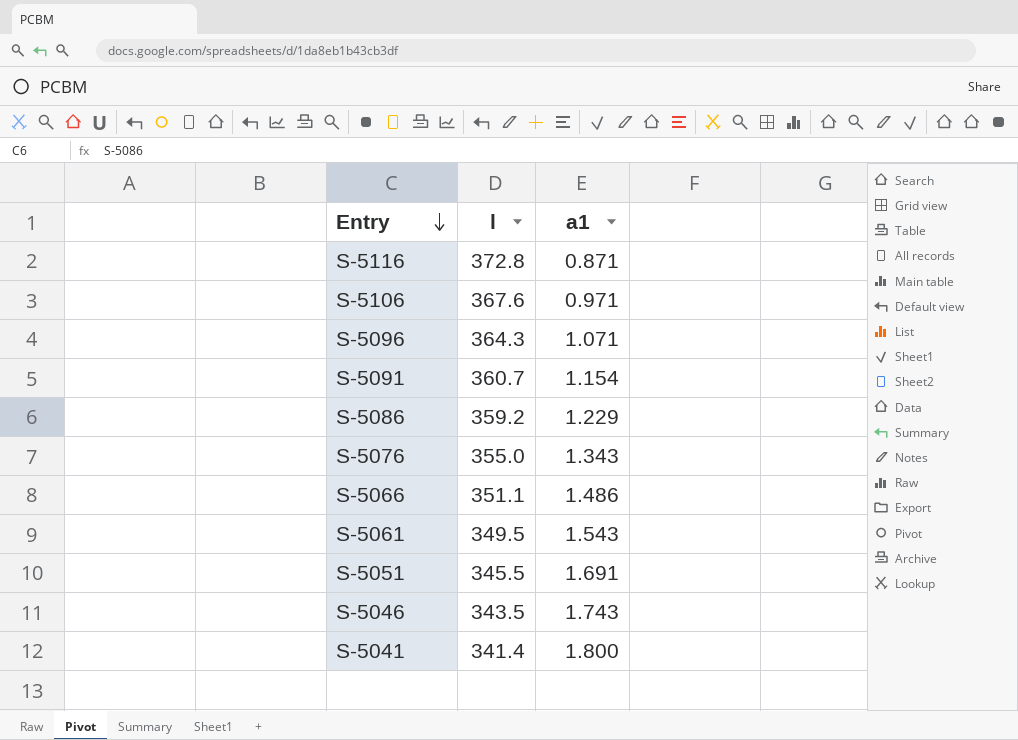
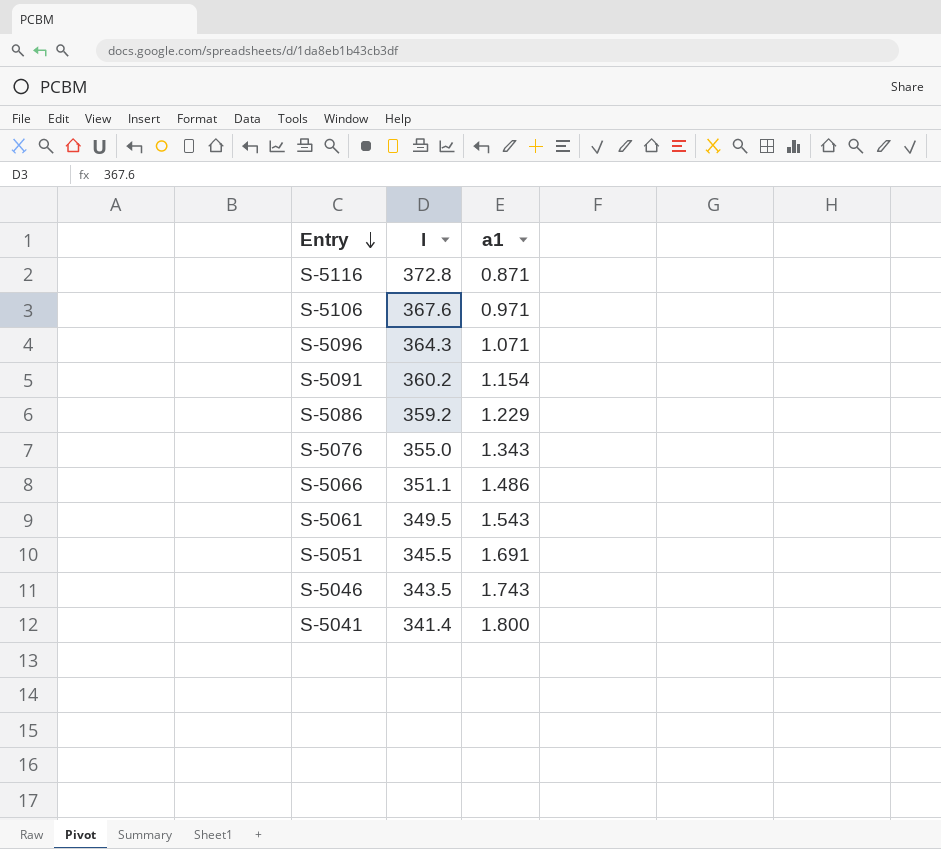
S-5091 | l: 360.7 -> 360.2

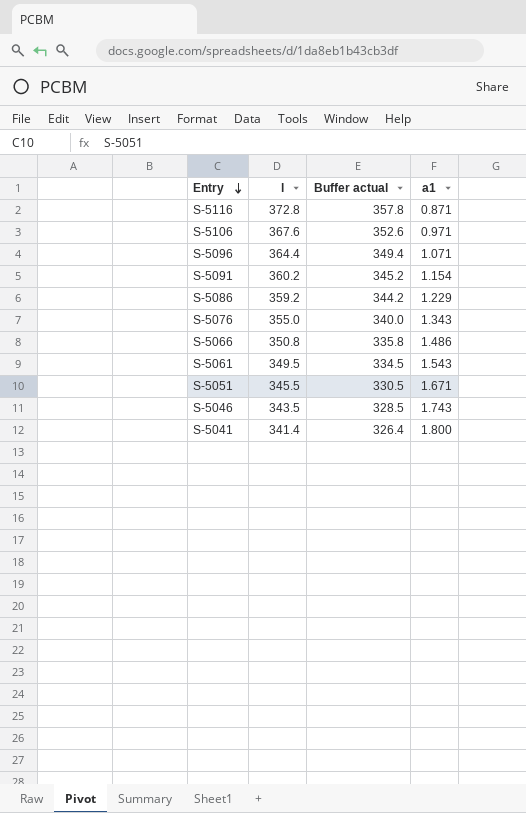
column Buffer actual | formula: none -> [l] - 15
S-5096 | l: 364.3 -> 364.4
S-5066 | l: 351.1 -> 350.8
S-5051 | a1: 1.691 -> 1.671

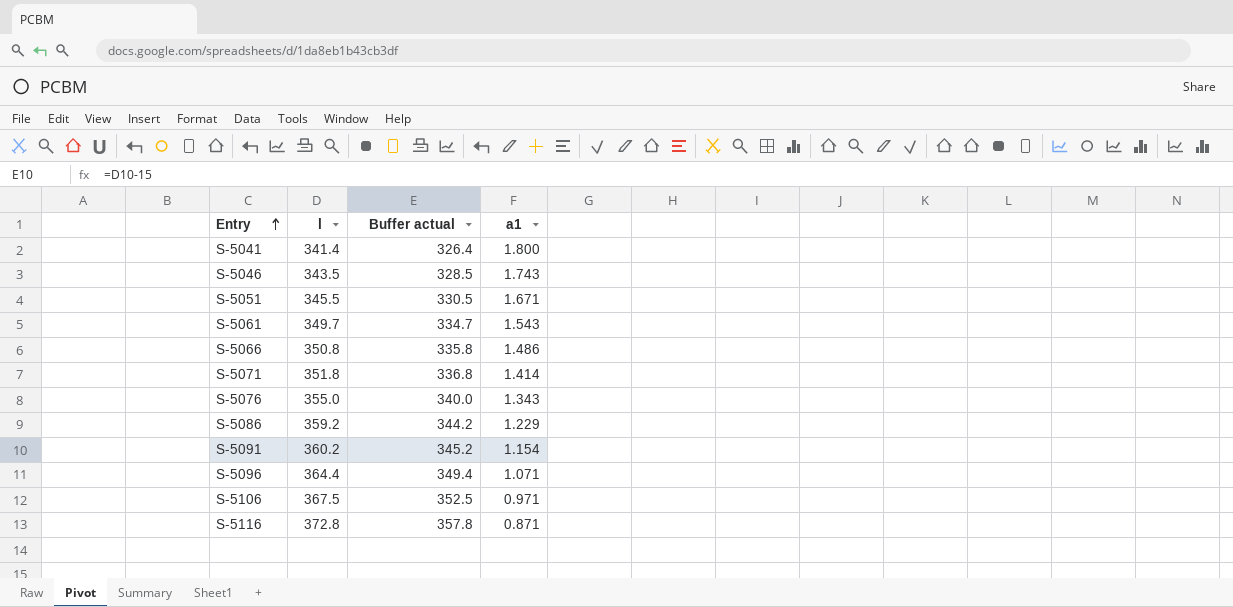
row order: Entry descending -> Entry ascending
S-5061 | l: 349.5 -> 349.7
S-5061 | Buffer actual: 334.5 -> 334.7
row S-5071: none -> 351.8 | 336.8 | 1.414
S-5106 | l: 367.6 -> 367.5
S-5106 | Buffer actual: 352.6 -> 352.5

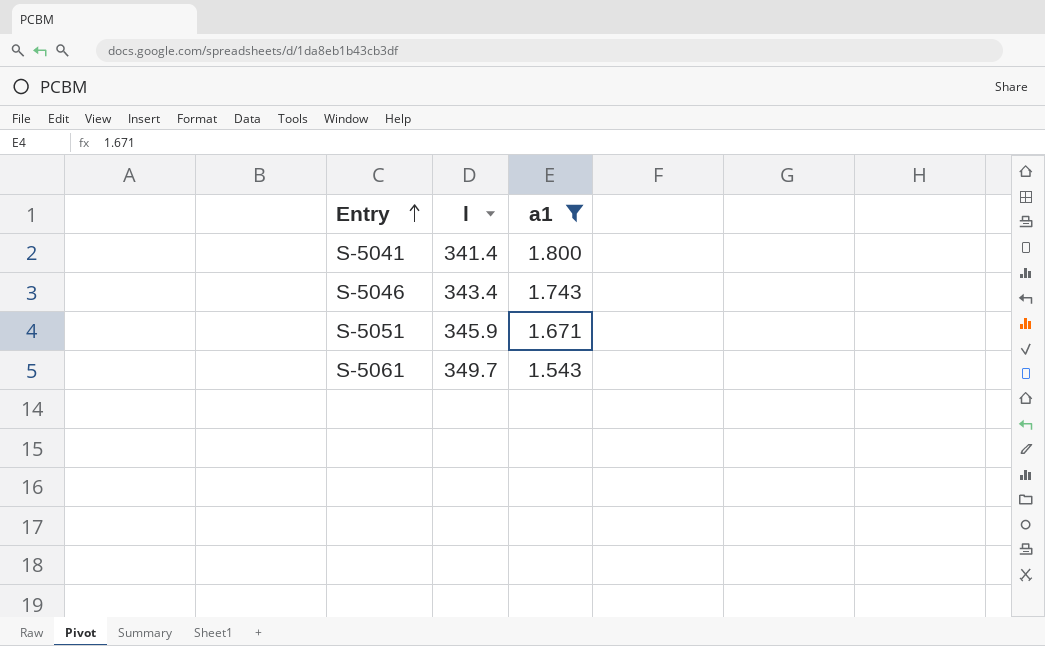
filter: none -> a1 >= 1.543
column Buffer actual | formula: [l] - 15 -> none
S-5046 | l: 343.5 -> 343.4
S-5051 | l: 345.5 -> 345.9

